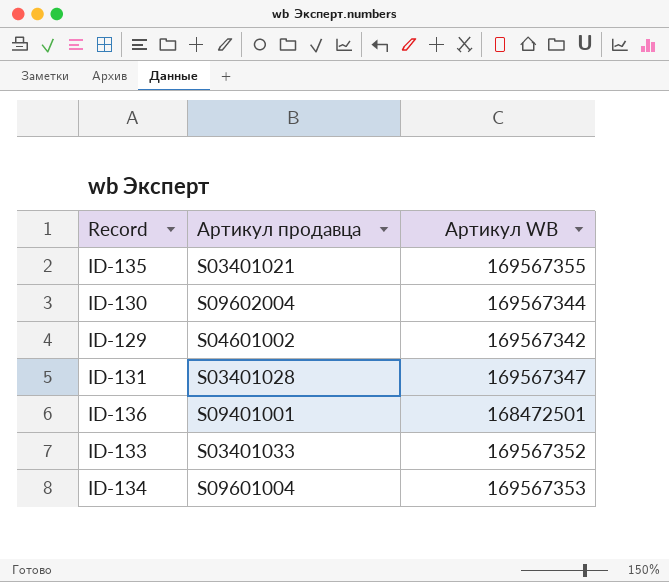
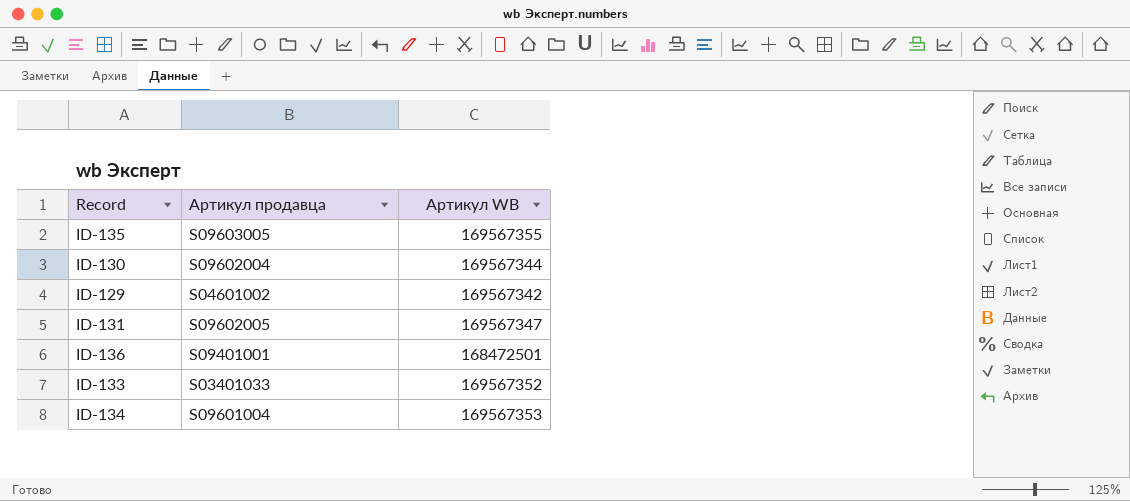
ID-135 | Артикул продавца: S03401021 -> S09603005
ID-131 | Артикул продавца: S03401028 -> S09602005

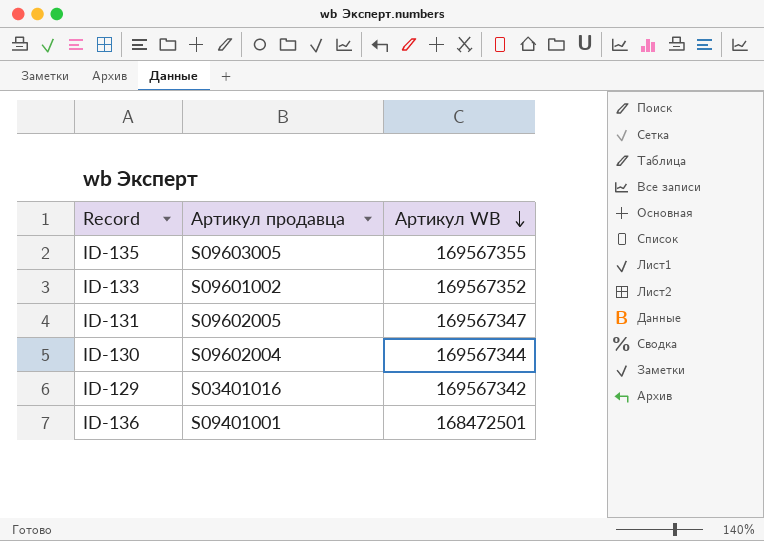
row order: none -> Артикул WB descending
row ID-134: S09601004 | 169567353 -> none
ID-133 | Артикул продавца: S03401033 -> S09601002
ID-129 | Артикул продавца: S04601002 -> S03401016

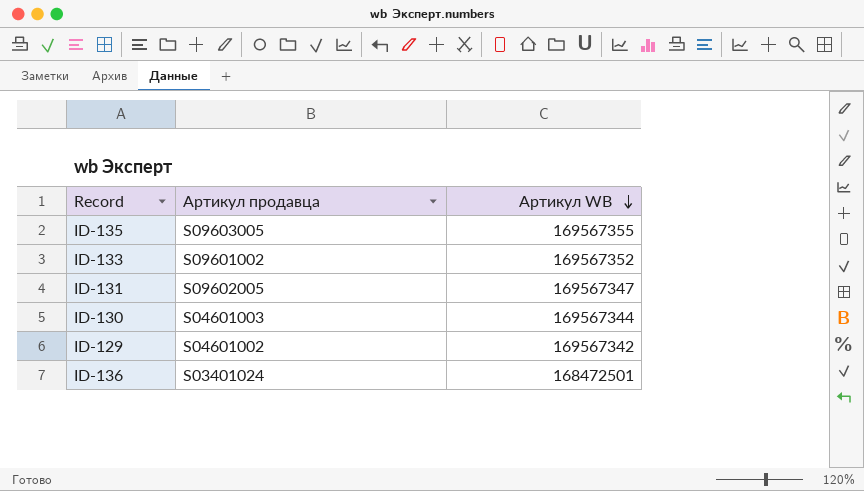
ID-130 | Артикул продавца: S09602004 -> S04601003
ID-129 | Артикул продавца: S03401016 -> S04601002
ID-136 | Артикул продавца: S09401001 -> S03401024

